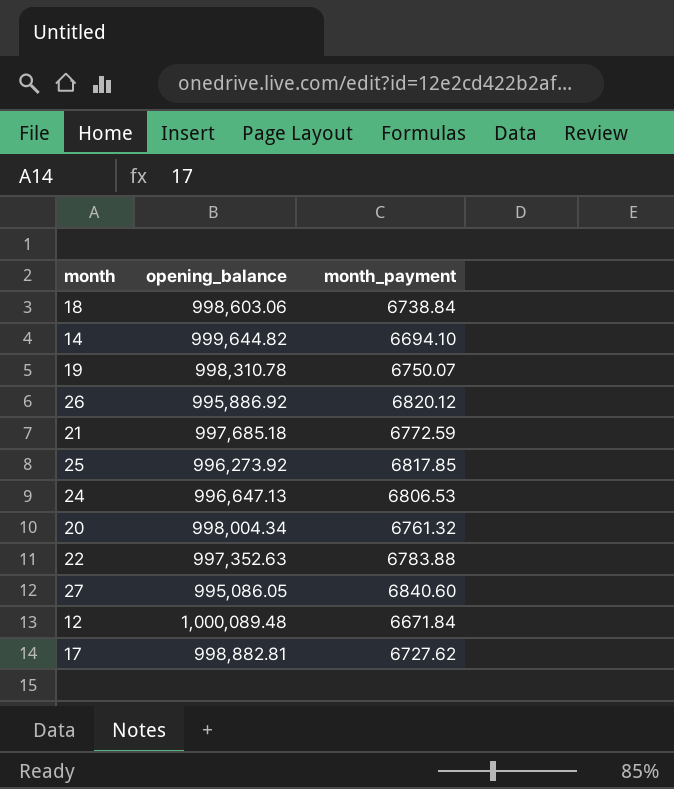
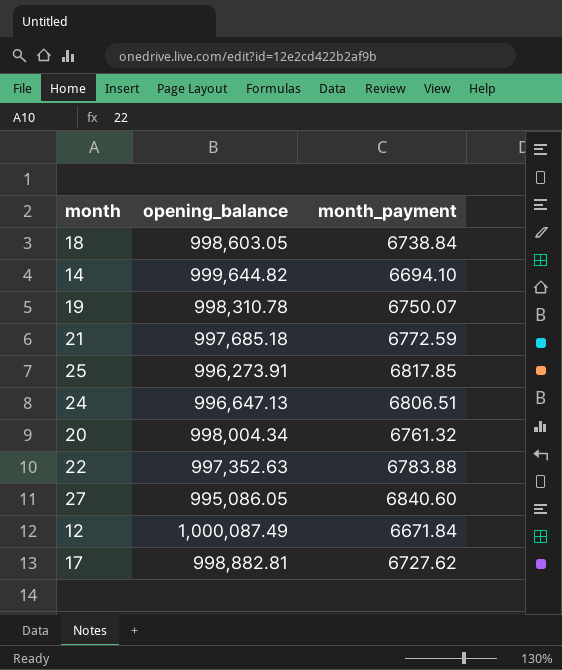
row 26: 995,886.92 | 6820.12 -> none
18 | opening_balance: 998,603.06 -> 998,603.05
25 | opening_balance: 996,273.92 -> 996,273.91
24 | month_payment: 6806.53 -> 6806.51
12 | opening_balance: 1,000,089.48 -> 1,000,087.49

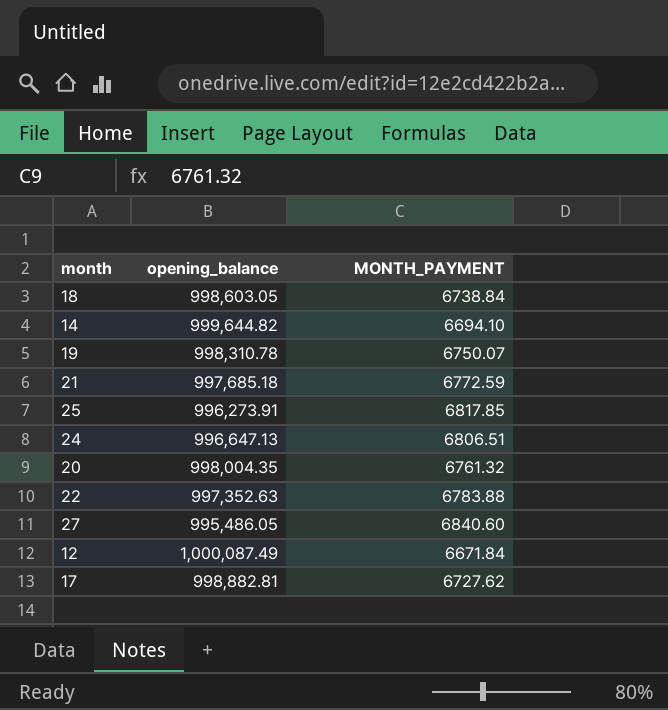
column name: month_payment -> MONTH_PAYMENT
20 | opening_balance: 998,004.34 -> 998,004.35
27 | opening_balance: 995,086.05 -> 995,486.05

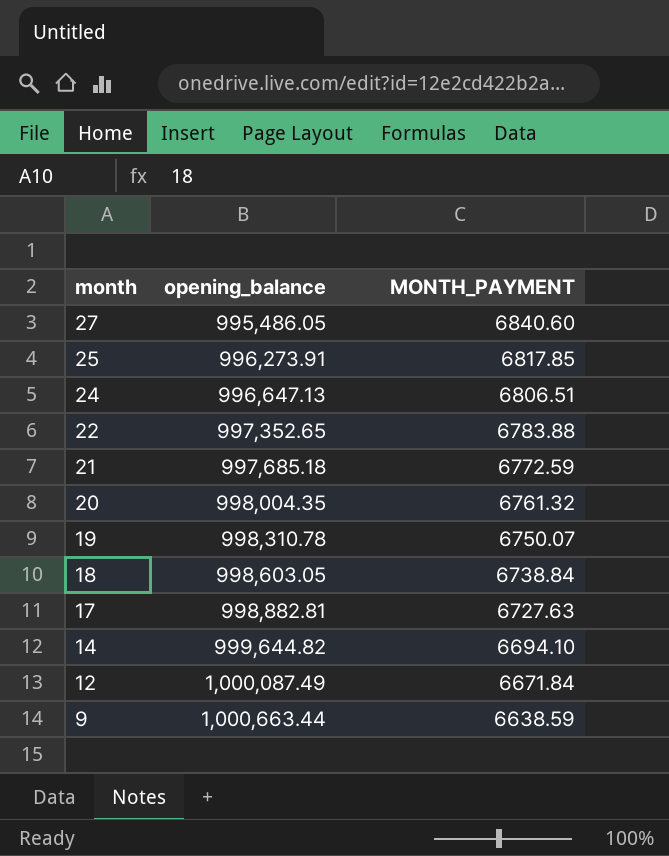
row order: none -> month descending
22 | opening_balance: 997,352.63 -> 997,352.65
17 | MONTH_PAYMENT: 6727.62 -> 6727.63
row 9: none -> 1,000,663.44 | 6638.59

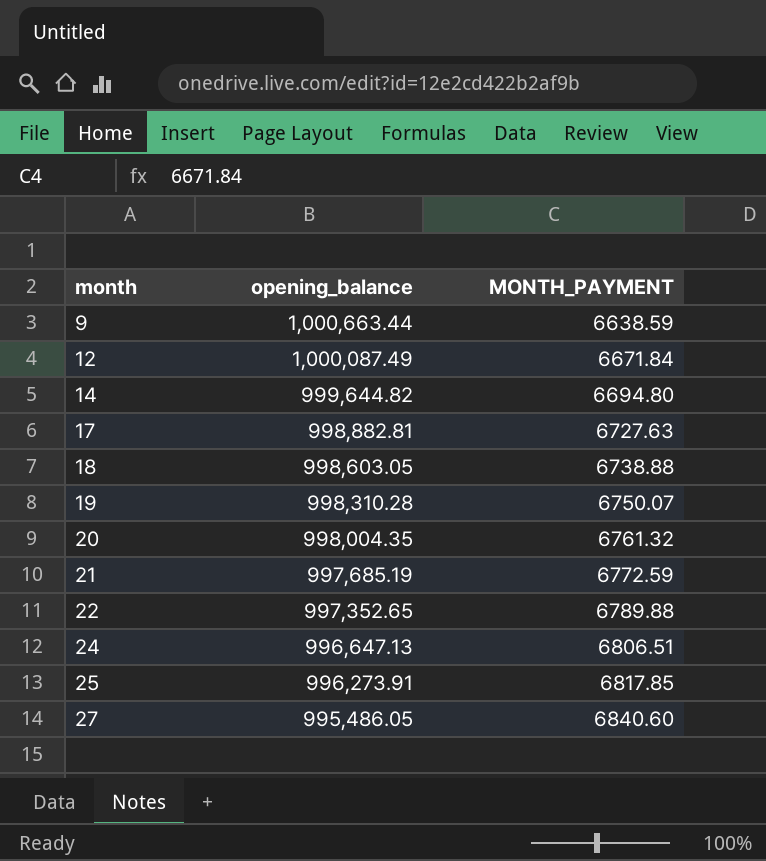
row order: month descending -> month ascending
14 | MONTH_PAYMENT: 6694.10 -> 6694.80
18 | MONTH_PAYMENT: 6738.84 -> 6738.88
19 | opening_balance: 998,310.78 -> 998,310.28
21 | opening_balance: 997,685.18 -> 997,685.19
22 | MONTH_PAYMENT: 6783.88 -> 6789.88

